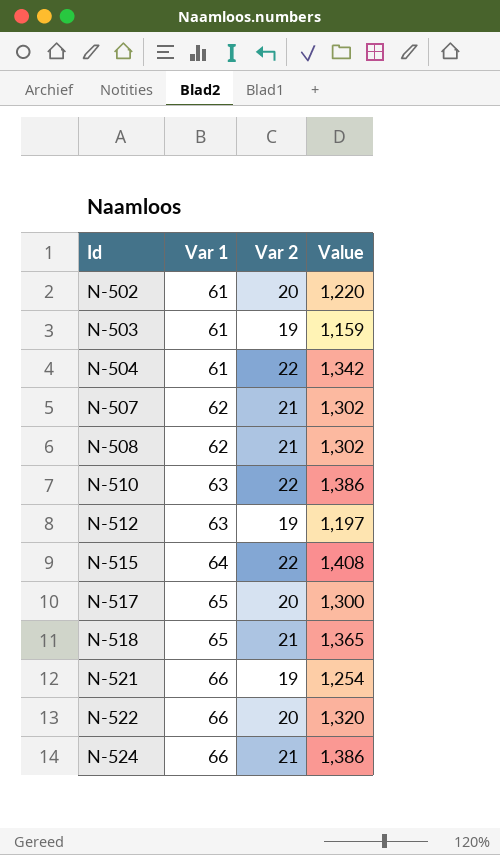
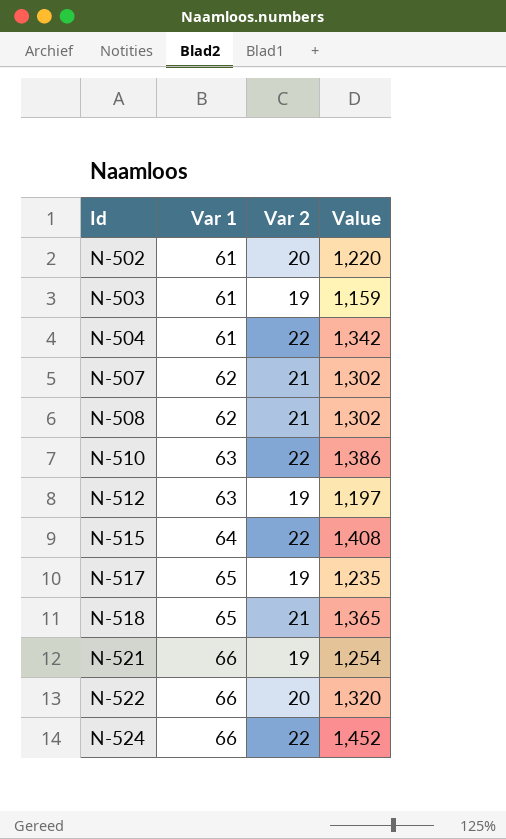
N-517 | Var 2: 20 -> 19
N-517 | Value: 1,300 -> 1,235
N-524 | Var 2: 21 -> 22
N-524 | Value: 1,386 -> 1,452

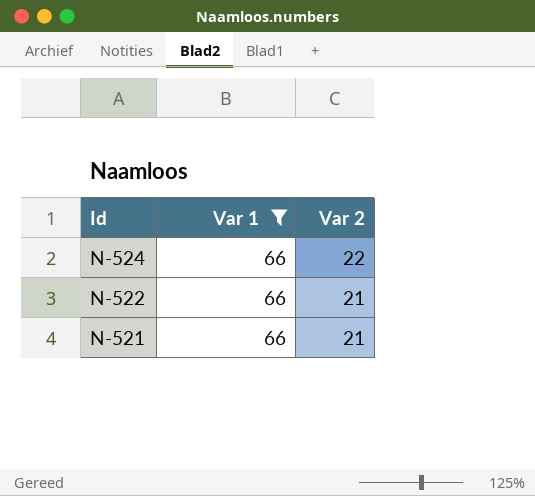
filter: none -> Var 1 = 66
row order: Id ascending -> Id descending
column Value | formula: [Var 1] * [Var 2] -> none
N-522 | Var 2: 20 -> 21
N-521 | Var 2: 19 -> 21

